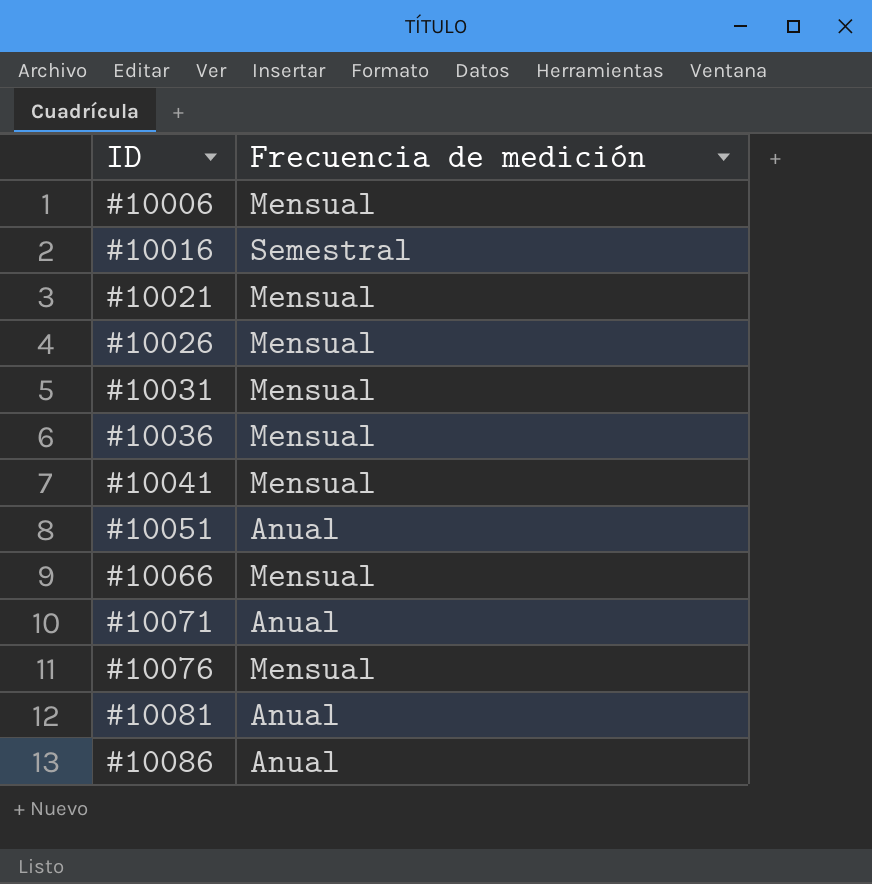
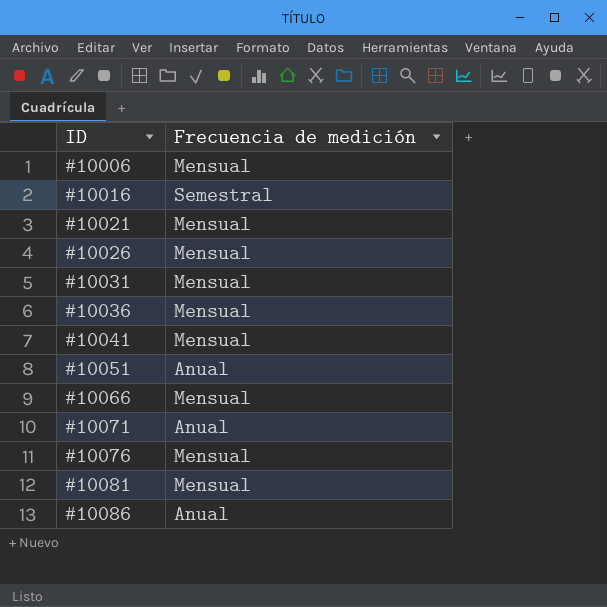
#10081 | Frecuencia de medición: Anual -> Mensual

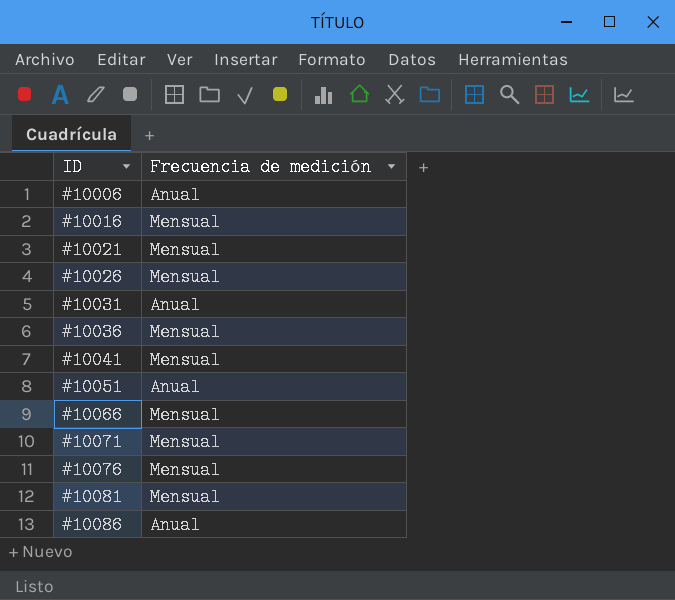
#10006 | Frecuencia de medición: Mensual -> Anual
#10016 | Frecuencia de medición: Semestral -> Mensual
#10031 | Frecuencia de medición: Mensual -> Anual
#10071 | Frecuencia de medición: Anual -> Mensual

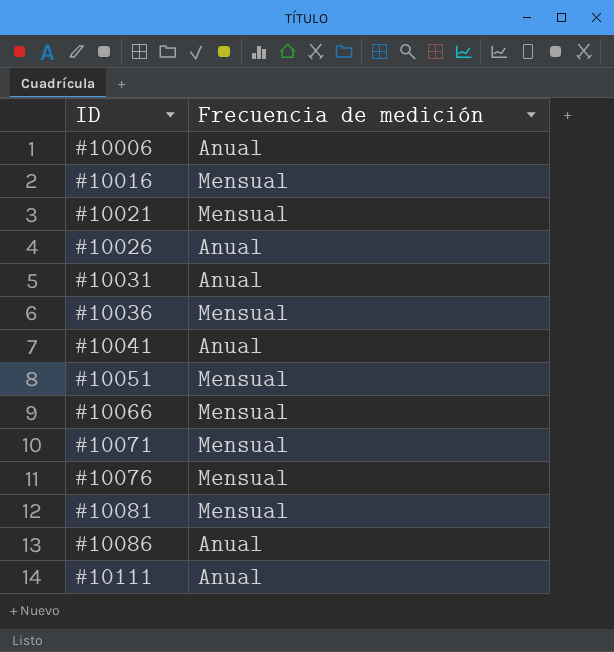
#10026 | Frecuencia de medición: Mensual -> Anual
#10041 | Frecuencia de medición: Mensual -> Anual
#10051 | Frecuencia de medición: Anual -> Mensual
row #10111: none -> Anual

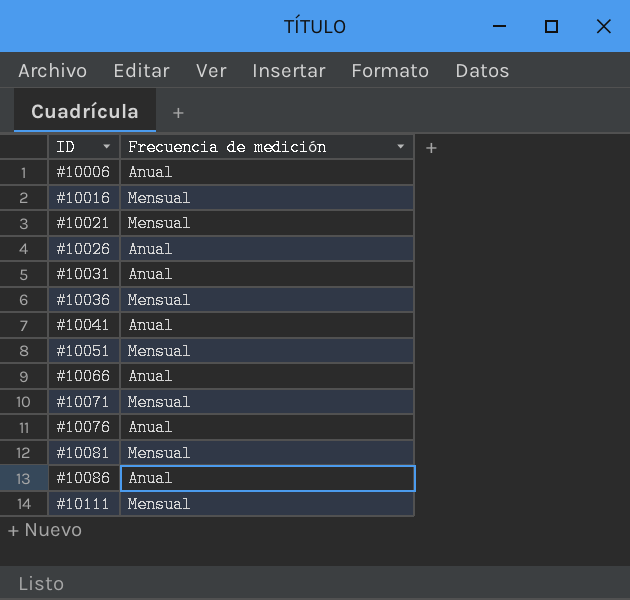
#10066 | Frecuencia de medición: Mensual -> Anual
#10076 | Frecuencia de medición: Mensual -> Anual
#10111 | Frecuencia de medición: Anual -> Mensual

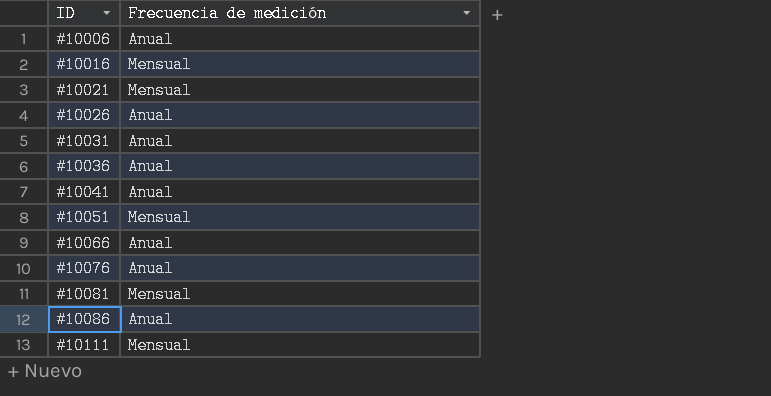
row #10071: Mensual -> none
#10036 | Frecuencia de medición: Mensual -> Anual

